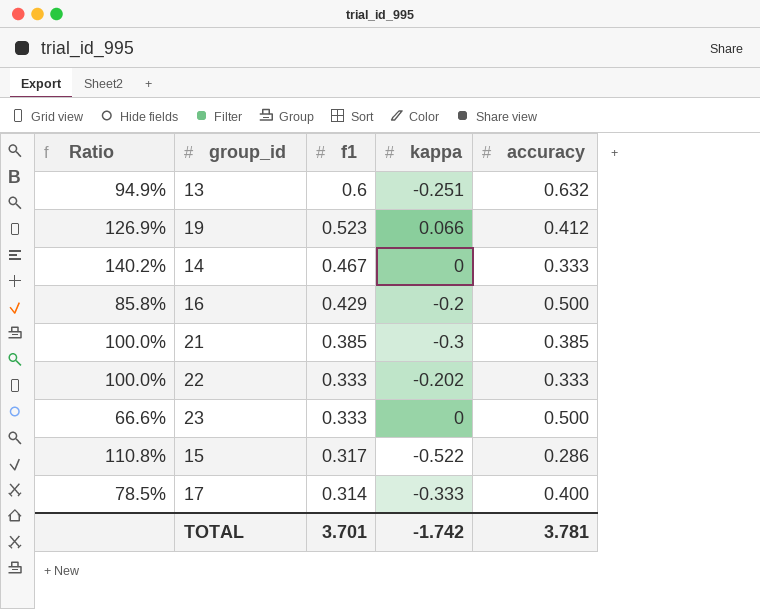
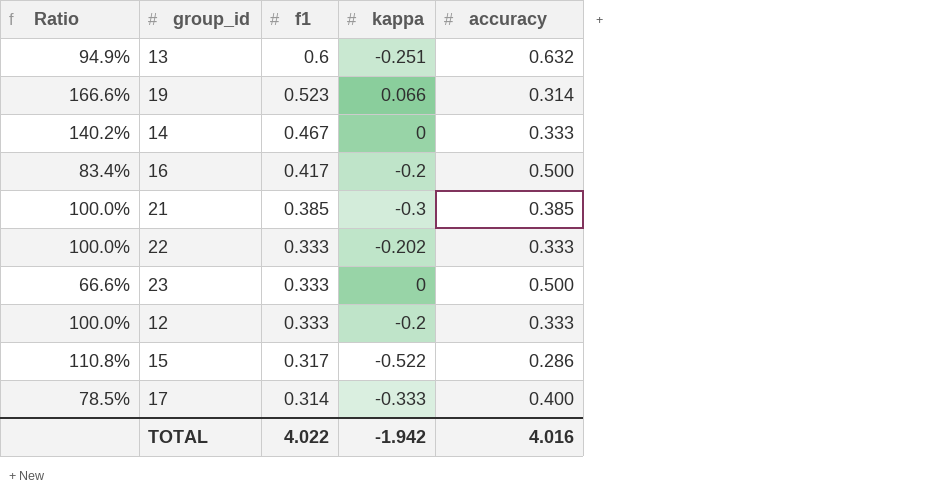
19 | Ratio: 126.9% -> 166.6%
19 | accuracy: 0.412 -> 0.314
16 | Ratio: 85.8% -> 83.4%
16 | f1: 0.429 -> 0.417
row 12: none -> 100.0% | 0.333 | -0.2 | 0.333
TOTAL | f1: 3.701 -> 4.022
TOTAL | kappa: -1.742 -> -1.942
TOTAL | accuracy: 3.781 -> 4.016

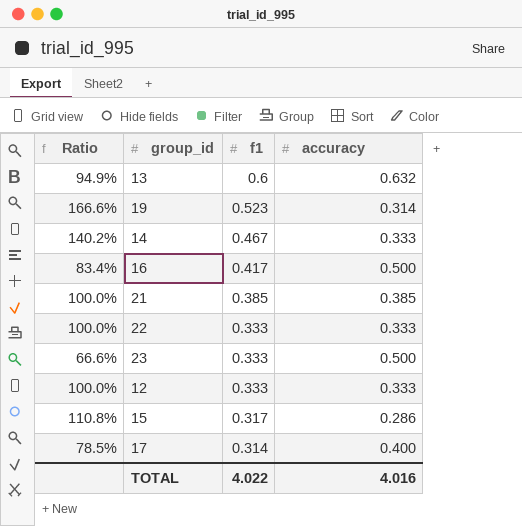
column kappa | position: 4 -> none

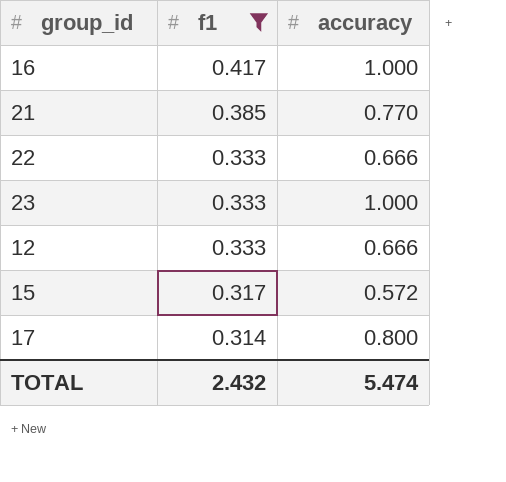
filter: none -> f1 <= 0.417
column Ratio | formula: [f1] / [accuracy] -> none
16 | accuracy: 0.500 -> 1.000
21 | accuracy: 0.385 -> 0.770
22 | accuracy: 0.333 -> 0.666
23 | accuracy: 0.500 -> 1.000
12 | accuracy: 0.333 -> 0.666
15 | accuracy: 0.286 -> 0.572
17 | accuracy: 0.400 -> 0.800
TOTAL | f1: 4.022 -> 2.432
TOTAL | accuracy: 4.016 -> 5.474

